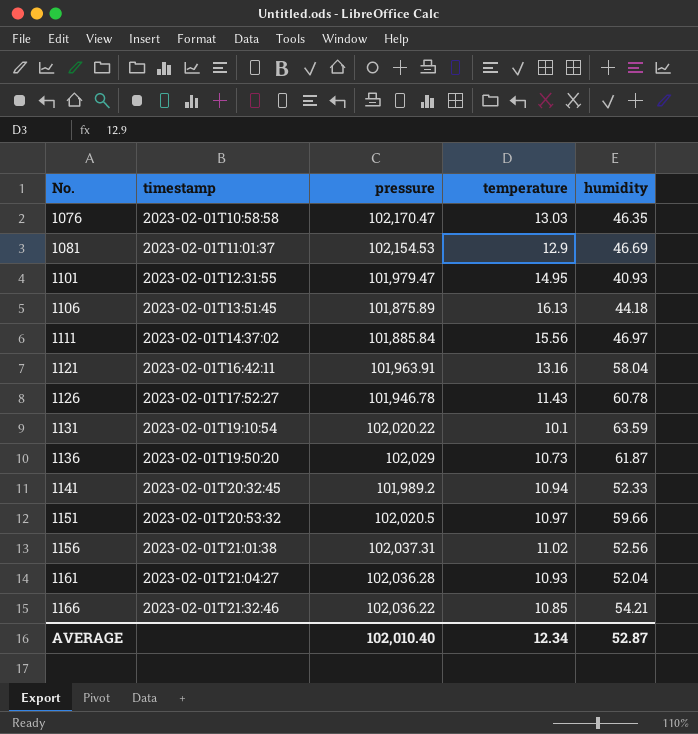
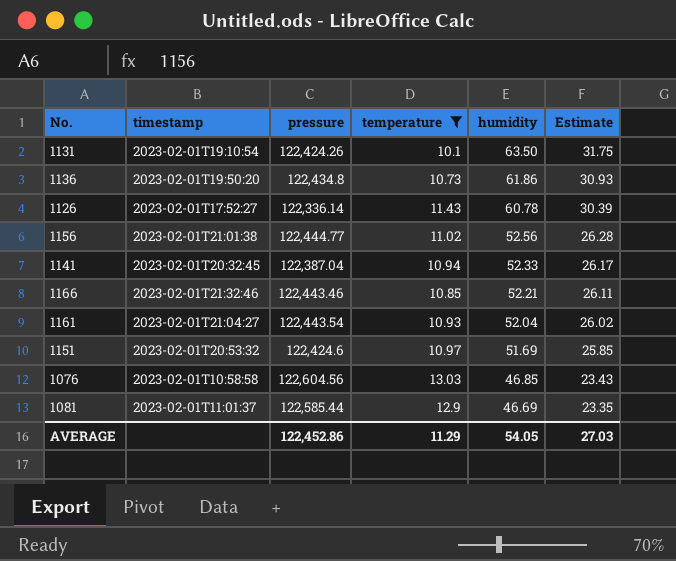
filter: none -> temperature <= 13.03
row order: No. ascending -> humidity descending
column Estimate | formula: none -> [humidity] * 0.5
1131 | pressure: 102,020.22 -> 122,424.26
1131 | humidity: 63.59 -> 63.50
1136 | pressure: 102,029 -> 122,434.8
1136 | humidity: 61.87 -> 61.86
1126 | pressure: 101,946.78 -> 122,336.14
1156 | pressure: 102,037.31 -> 122,444.77
1141 | pressure: 101,989.2 -> 122,387.04
1166 | pressure: 102,036.22 -> 122,443.46
1166 | humidity: 54.21 -> 52.21
1161 | pressure: 102,036.28 -> 122,443.54
1151 | pressure: 102,020.5 -> 122,424.6
1151 | humidity: 59.66 -> 51.69
1076 | pressure: 102,170.47 -> 122,604.56
1076 | humidity: 46.35 -> 46.85
1081 | pressure: 102,154.53 -> 122,585.44
AVERAGE | pressure: 102,010.40 -> 122,452.86
AVERAGE | temperature: 12.34 -> 11.29
AVERAGE | humidity: 52.87 -> 54.05

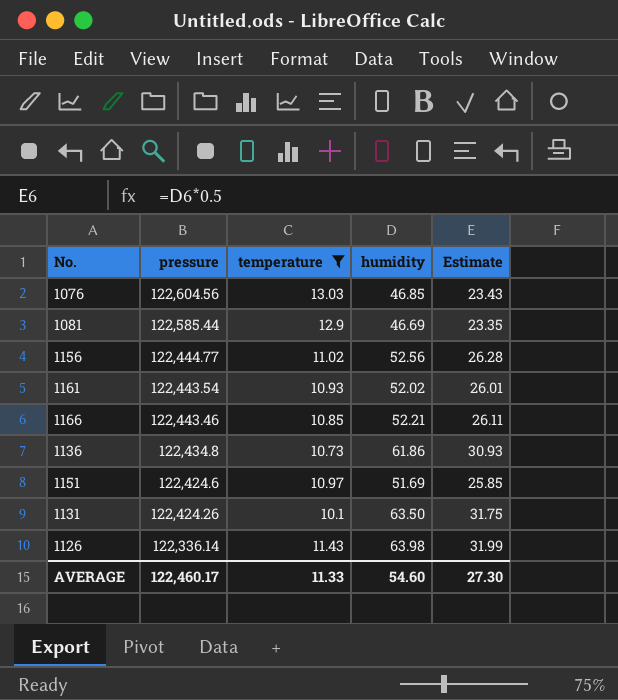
row order: humidity descending -> pressure descending
column timestamp | position: 2 -> none
row 1141: 2023-02-01T20:32:45 | 122,387.04 | 10.94 | 52.33 | 26.17 -> none
1161 | humidity: 52.04 -> 52.02
1161 | Estimate: 26.02 -> 26.01
1126 | humidity: 60.78 -> 63.98
1126 | Estimate: 30.39 -> 31.99
AVERAGE | pressure: 122,452.86 -> 122,460.17
AVERAGE | temperature: 11.29 -> 11.33
AVERAGE | humidity: 54.05 -> 54.60
AVERAGE | Estimate: 27.03 -> 27.30

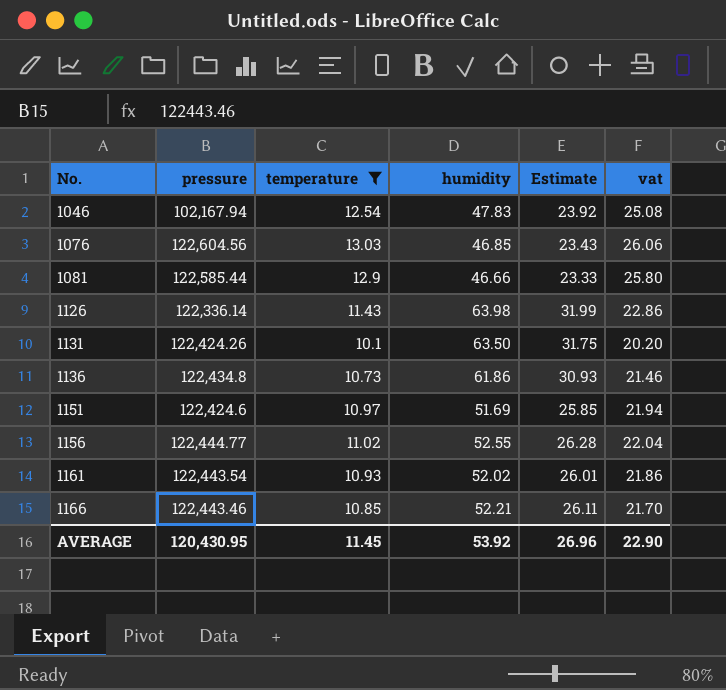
row order: pressure descending -> No. ascending
column vat | formula: none -> [temperature] * 2
row 1046: none -> 102,167.94 | 12.54 | 47.83 | 23.92 | 25.08
1081 | humidity: 46.69 -> 46.66
1081 | Estimate: 23.35 -> 23.33
1156 | humidity: 52.56 -> 52.55
AVERAGE | pressure: 122,460.17 -> 120,430.95
AVERAGE | temperature: 11.33 -> 11.45
AVERAGE | humidity: 54.60 -> 53.92
AVERAGE | Estimate: 27.30 -> 26.96

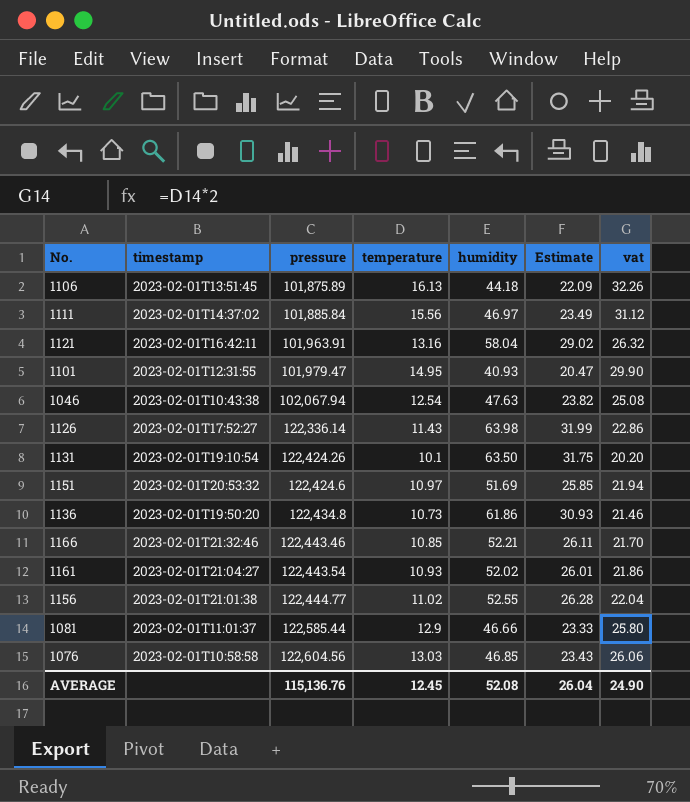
filter: temperature <= 13.03 -> none
row order: No. ascending -> pressure ascending
column timestamp | position: none -> 2
1046 | pressure: 102,167.94 -> 102,067.94
1046 | humidity: 47.83 -> 47.63
1046 | Estimate: 23.92 -> 23.82
AVERAGE | pressure: 120,430.95 -> 115,136.76
AVERAGE | temperature: 11.45 -> 12.45
AVERAGE | humidity: 53.92 -> 52.08
AVERAGE | Estimate: 26.96 -> 26.04
AVERAGE | vat: 22.90 -> 24.90

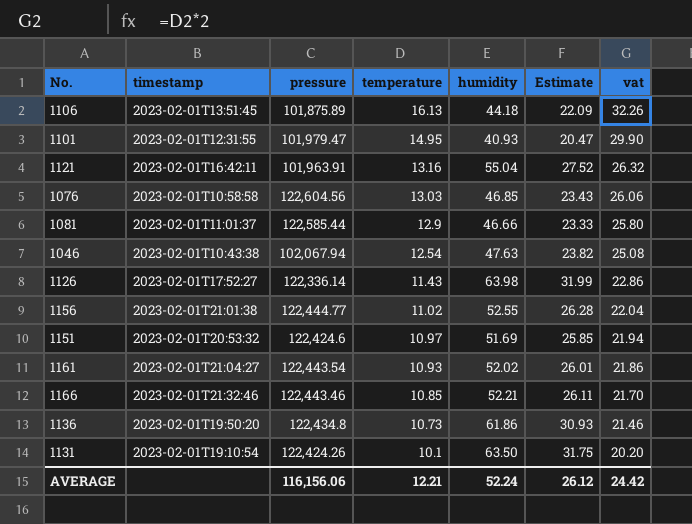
row order: pressure ascending -> temperature descending
row 1111: 2023-02-01T14:37:02 | 101,885.84 | 15.56 | 46.97 | 23.49 | 31.12 -> none
1121 | humidity: 58.04 -> 55.04
1121 | Estimate: 29.02 -> 27.52
AVERAGE | pressure: 115,136.76 -> 116,156.06
AVERAGE | temperature: 12.45 -> 12.21
AVERAGE | humidity: 52.08 -> 52.24
AVERAGE | Estimate: 26.04 -> 26.12
AVERAGE | vat: 24.90 -> 24.42

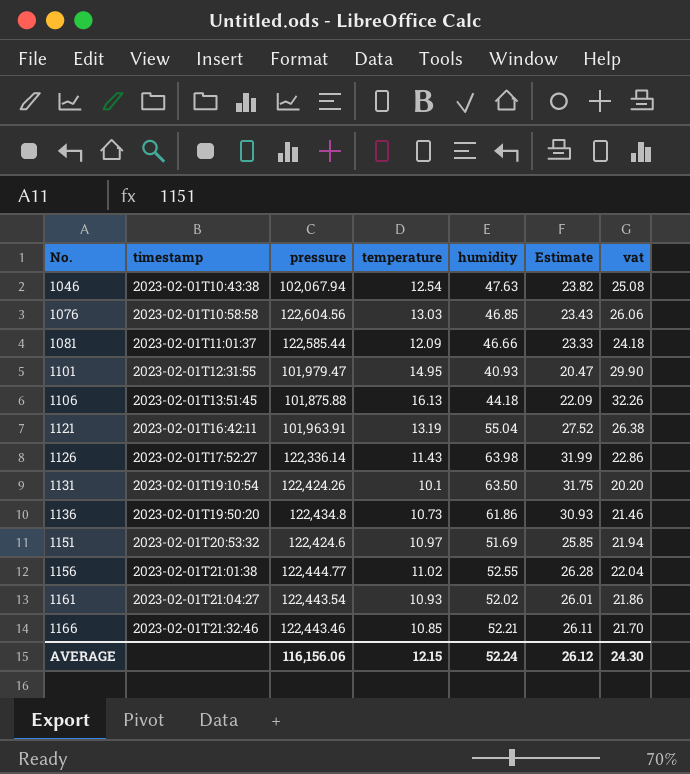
row order: temperature descending -> No. ascending
1081 | temperature: 12.9 -> 12.09
1081 | vat: 25.80 -> 24.18
1106 | pressure: 101,875.89 -> 101,875.88
1121 | temperature: 13.16 -> 13.19
1121 | vat: 26.32 -> 26.38
AVERAGE | temperature: 12.21 -> 12.15
AVERAGE | vat: 24.42 -> 24.30

